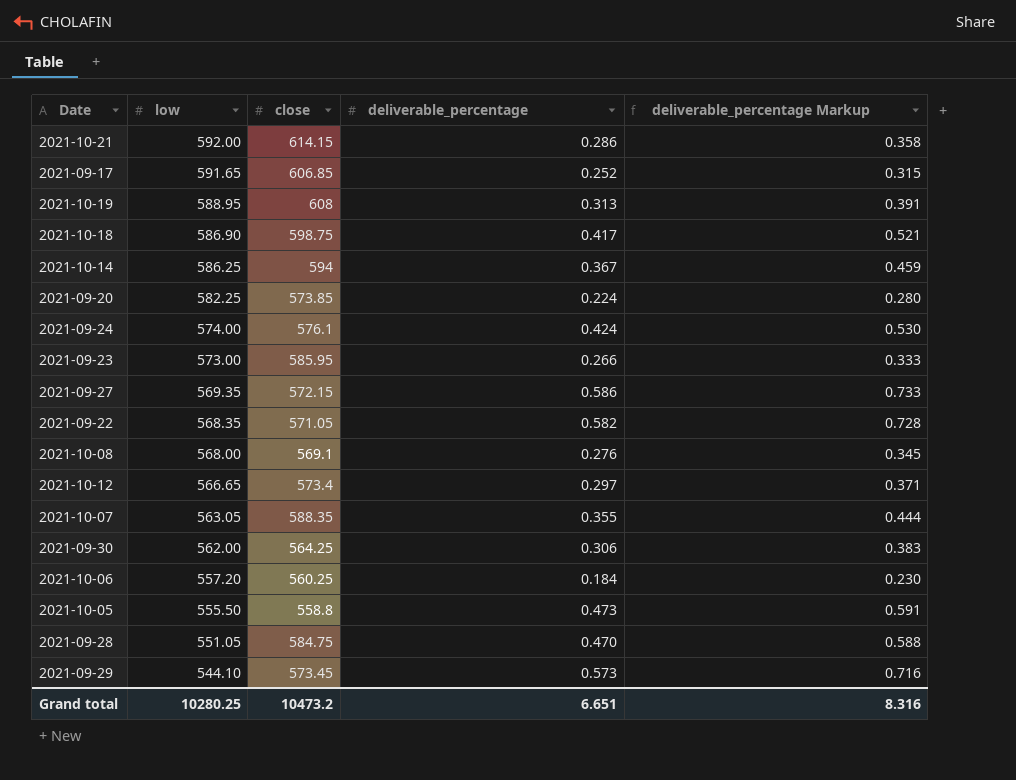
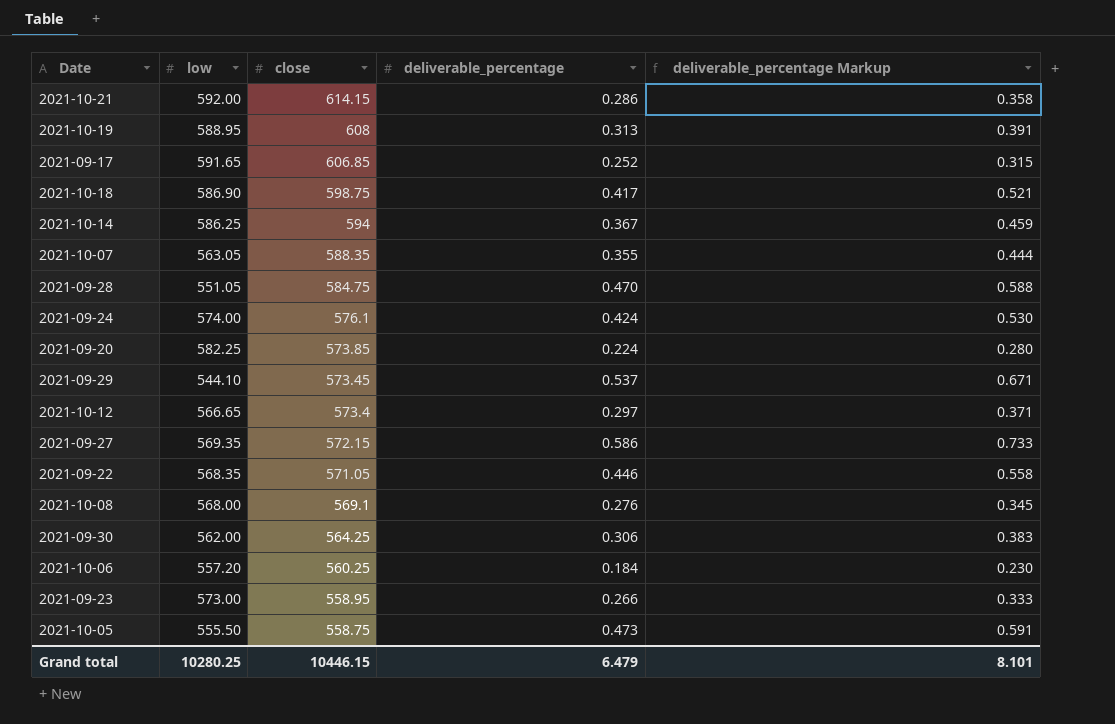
row order: low descending -> close descending
2021-09-29 | deliverable_percentage: 0.573 -> 0.537
2021-09-29 | deliverable_percentage Markup: 0.716 -> 0.671
2021-09-22 | deliverable_percentage: 0.582 -> 0.446
2021-09-22 | deliverable_percentage Markup: 0.728 -> 0.558
2021-09-23 | close: 585.95 -> 558.95
2021-10-05 | close: 558.8 -> 558.75
Grand total | close: 10473.2 -> 10446.15
Grand total | deliverable_percentage: 6.651 -> 6.479
Grand total | deliverable_percentage Markup: 8.316 -> 8.101

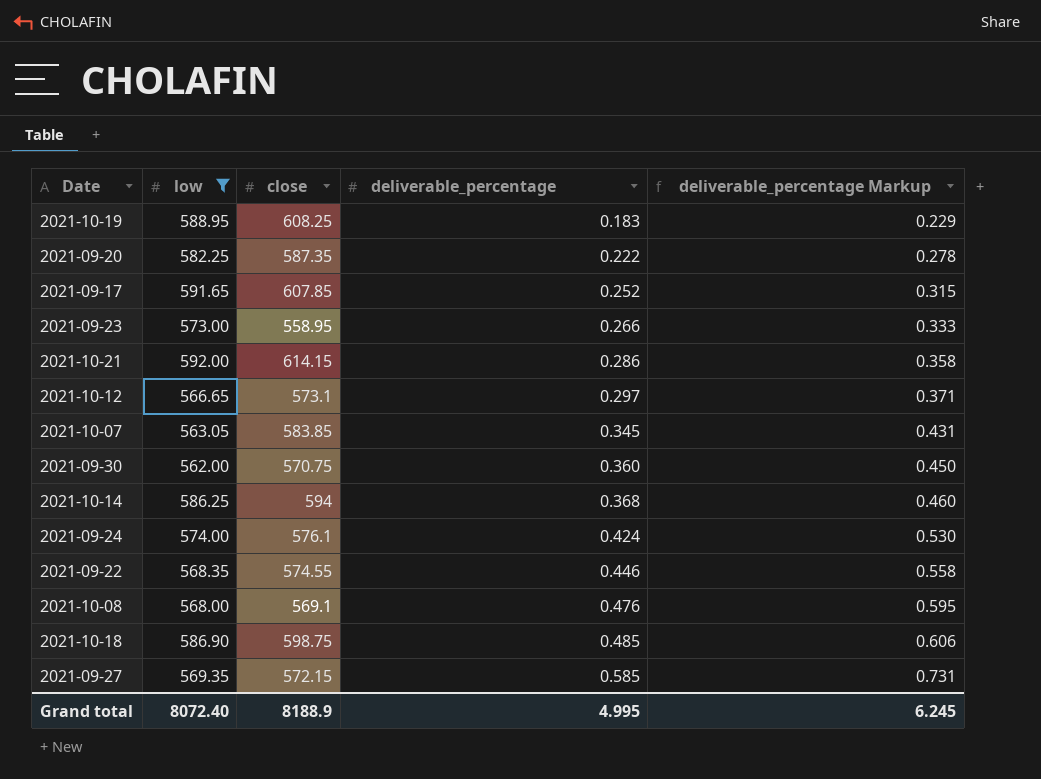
filter: none -> low >= 562.00
row order: close descending -> deliverable_percentage ascending
2021-10-19 | close: 608 -> 608.25
2021-10-19 | deliverable_percentage: 0.313 -> 0.183
2021-10-19 | deliverable_percentage Markup: 0.391 -> 0.229
2021-09-20 | close: 573.85 -> 587.35
2021-09-20 | deliverable_percentage: 0.224 -> 0.222
2021-09-20 | deliverable_percentage Markup: 0.280 -> 0.278
2021-09-17 | close: 606.85 -> 607.85
2021-10-12 | close: 573.4 -> 573.1
2021-10-07 | close: 588.35 -> 583.85
2021-10-07 | deliverable_percentage: 0.355 -> 0.345
2021-10-07 | deliverable_percentage Markup: 0.444 -> 0.431
2021-09-30 | close: 564.25 -> 570.75
2021-09-30 | deliverable_percentage: 0.306 -> 0.360
2021-09-30 | deliverable_percentage Markup: 0.383 -> 0.450
2021-10-14 | deliverable_percentage: 0.367 -> 0.368
2021-10-14 | deliverable_percentage Markup: 0.459 -> 0.460
2021-09-22 | close: 571.05 -> 574.55
2021-10-08 | deliverable_percentage: 0.276 -> 0.476
2021-10-08 | deliverable_percentage Markup: 0.345 -> 0.595
2021-10-18 | deliverable_percentage: 0.417 -> 0.485
2021-10-18 | deliverable_percentage Markup: 0.521 -> 0.606
2021-09-27 | deliverable_percentage: 0.586 -> 0.585
2021-09-27 | deliverable_percentage Markup: 0.733 -> 0.731
Grand total | low: 10280.25 -> 8072.40
Grand total | close: 10446.15 -> 8188.9
Grand total | deliverable_percentage: 6.479 -> 4.995
Grand total | deliverable_percentage Markup: 8.101 -> 6.245

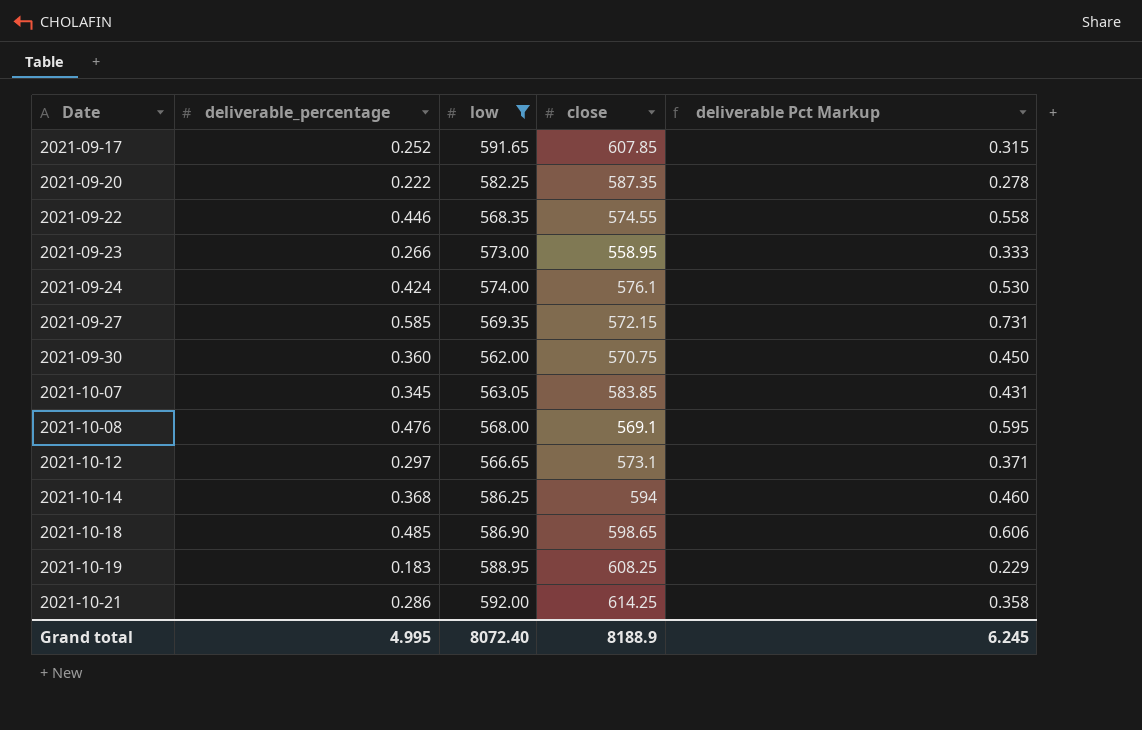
row order: deliverable_percentage ascending -> Date ascending
column deliverable_percentage | position: 4 -> 2
column name: deliverable_percentage Markup -> deliverable Pct Markup
2021-10-18 | close: 598.75 -> 598.65
2021-10-21 | close: 614.15 -> 614.25

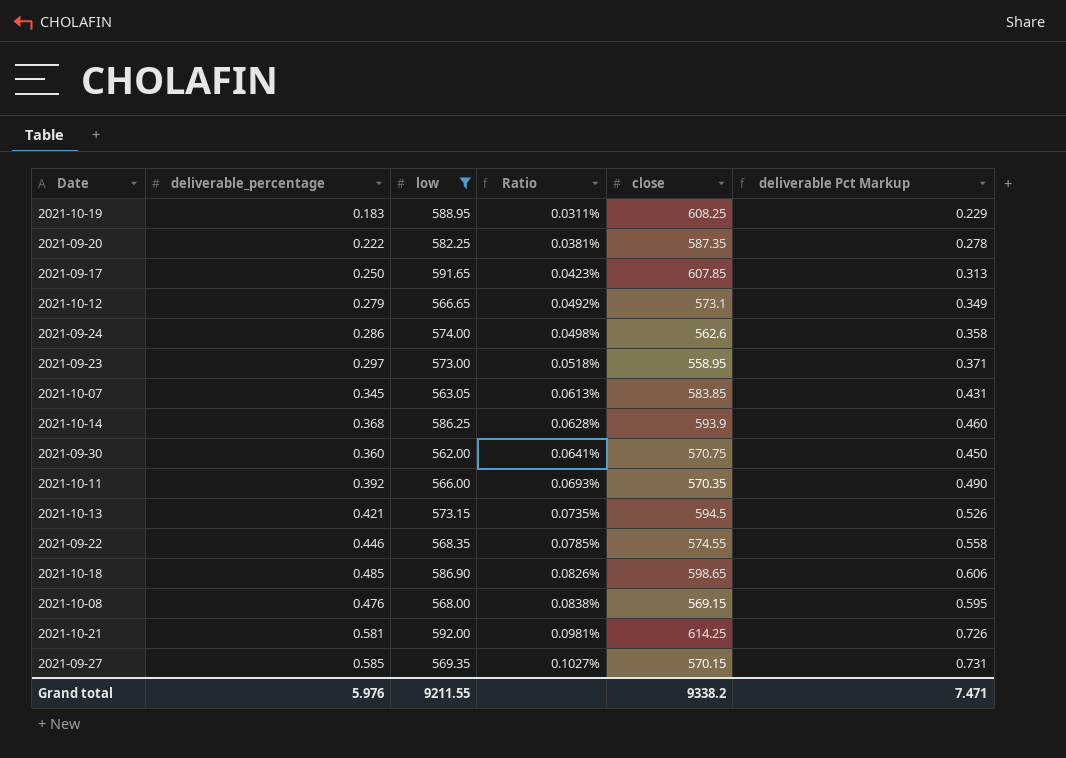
row order: Date ascending -> Ratio ascending
column Ratio | formula: none -> [deliverable_percentage] / [low]
2021-09-17 | deliverable_percentage: 0.252 -> 0.250
2021-09-17 | deliverable Pct Markup: 0.315 -> 0.313
2021-10-12 | deliverable_percentage: 0.297 -> 0.279
2021-10-12 | deliverable Pct Markup: 0.371 -> 0.349
2021-09-24 | deliverable_percentage: 0.424 -> 0.286
2021-09-24 | close: 576.1 -> 562.6
2021-09-24 | deliverable Pct Markup: 0.530 -> 0.358
2021-09-23 | deliverable_percentage: 0.266 -> 0.297
2021-09-23 | deliverable Pct Markup: 0.333 -> 0.371
2021-10-14 | close: 594 -> 593.9
row 2021-10-11: none -> 0.392 | 566.00 | 0.0693% | 570.35 | 0.490
row 2021-10-13: none -> 0.421 | 573.15 | 0.0735% | 594.5 | 0.526
2021-10-08 | close: 569.1 -> 569.15
2021-10-21 | deliverable_percentage: 0.286 -> 0.581
2021-10-21 | deliverable Pct Markup: 0.358 -> 0.726
2021-09-27 | close: 572.15 -> 570.15
Grand total | deliverable_percentage: 4.995 -> 5.976
Grand total | low: 8072.40 -> 9211.55
Grand total | close: 8188.9 -> 9338.2
Grand total | deliverable Pct Markup: 6.245 -> 7.471

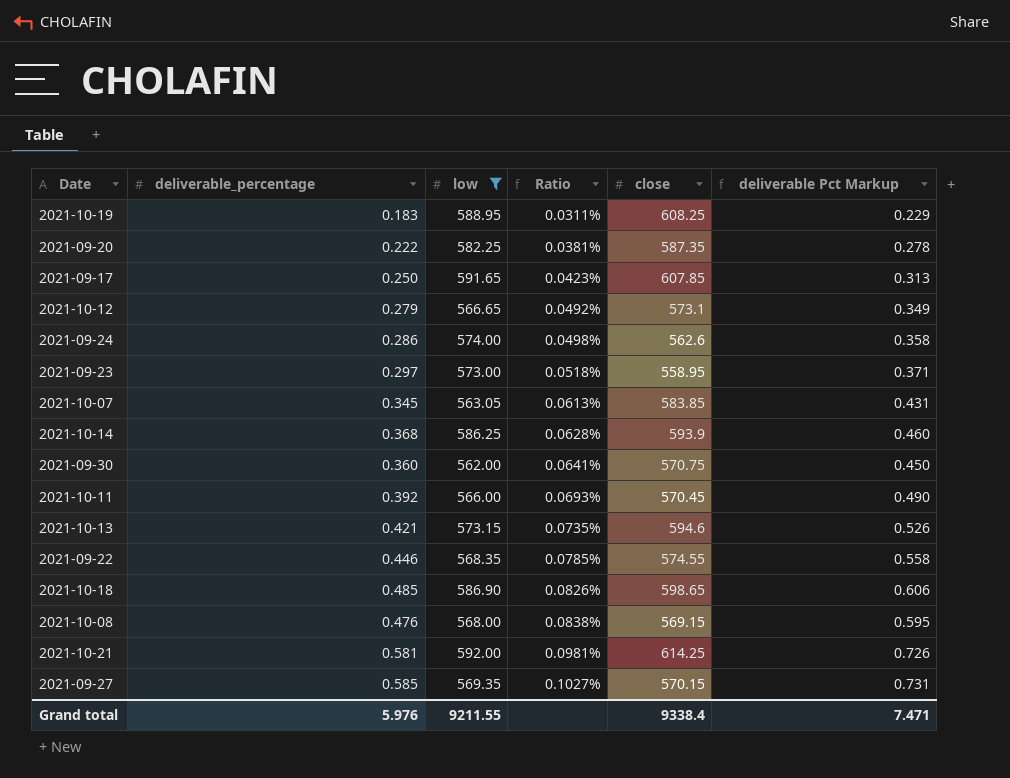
2021-10-11 | close: 570.35 -> 570.45
2021-10-13 | close: 594.5 -> 594.6
Grand total | close: 9338.2 -> 9338.4

